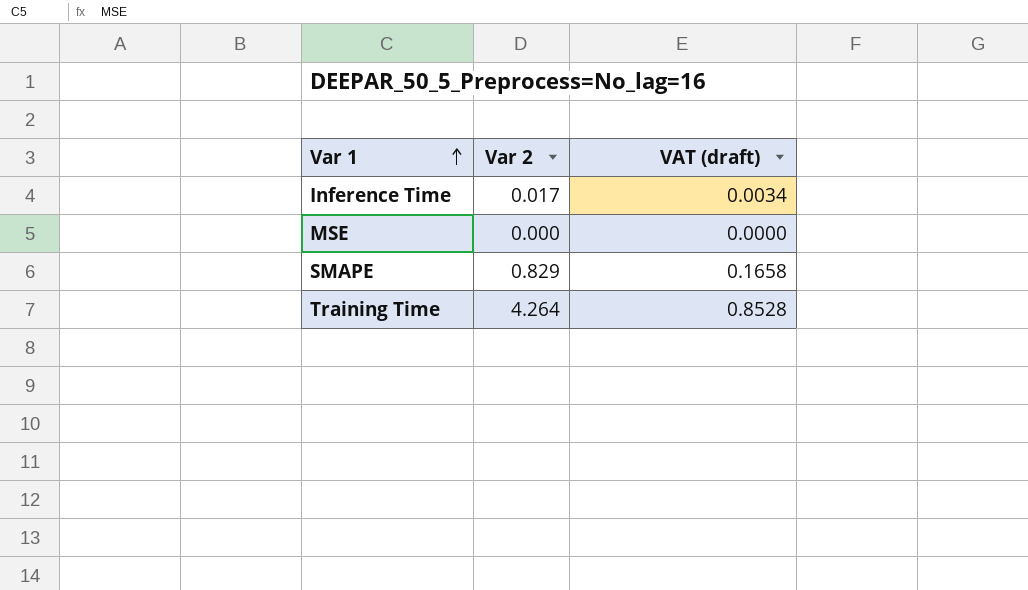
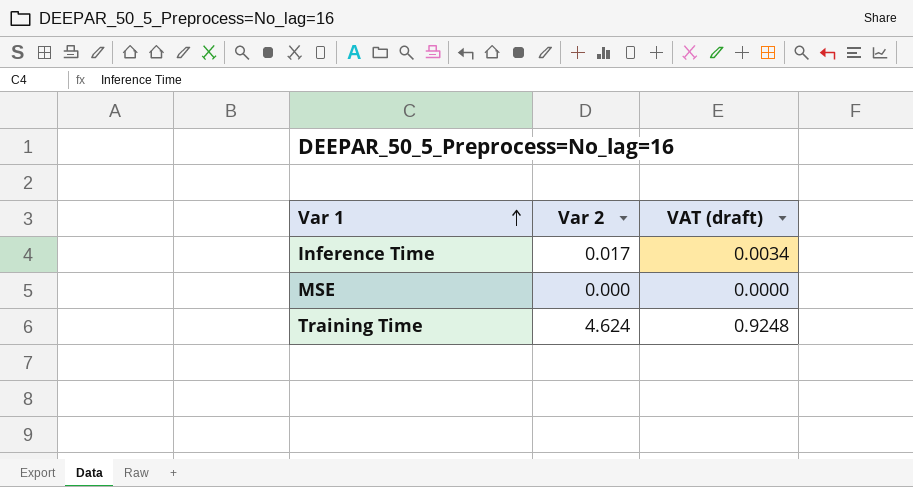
row SMAPE: 0.829 | 0.1658 -> none
Training Time | Var 2: 4.264 -> 4.624
Training Time | VAT (draft): 0.8528 -> 0.9248

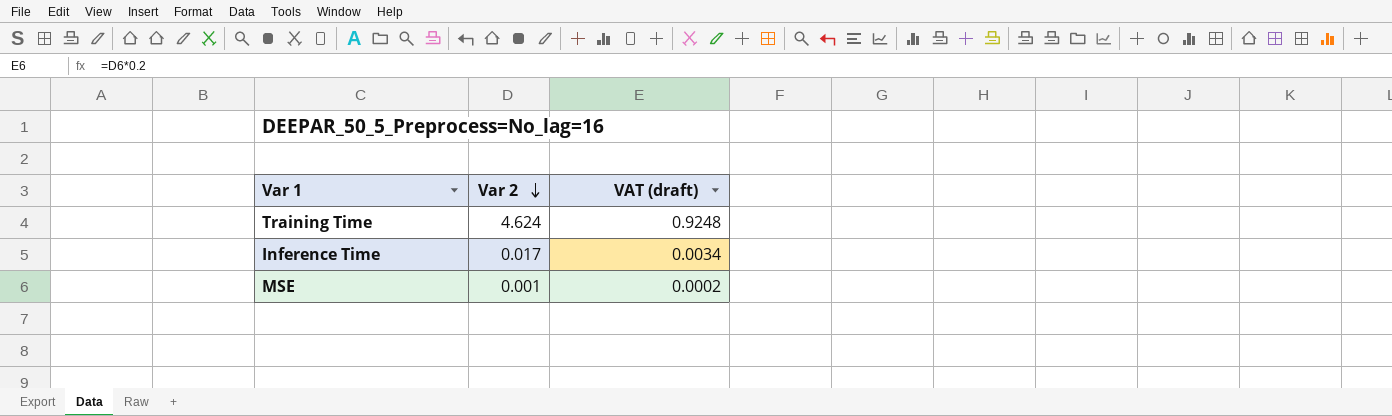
row order: Var 1 ascending -> Var 2 descending
MSE | Var 2: 0.000 -> 0.001
MSE | VAT (draft): 0.0000 -> 0.0002

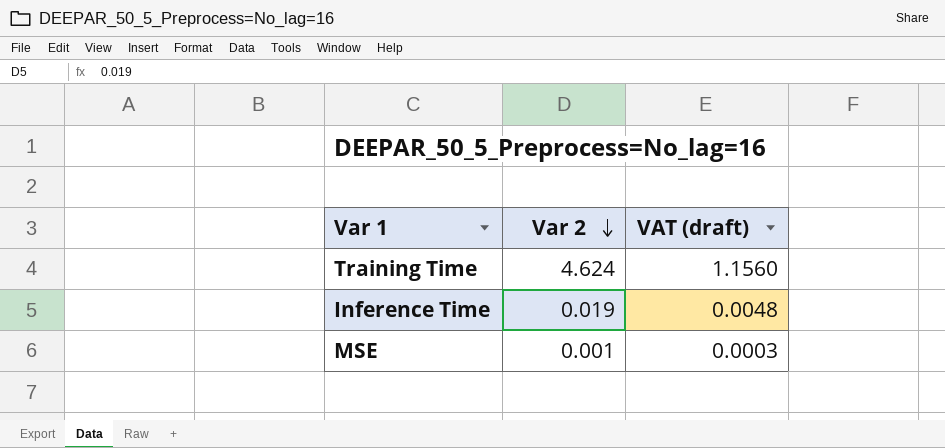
column VAT (draft) | formula: [Var 2] * 0.2 -> [Var 2] * 0.25
Inference Time | Var 2: 0.017 -> 0.019

